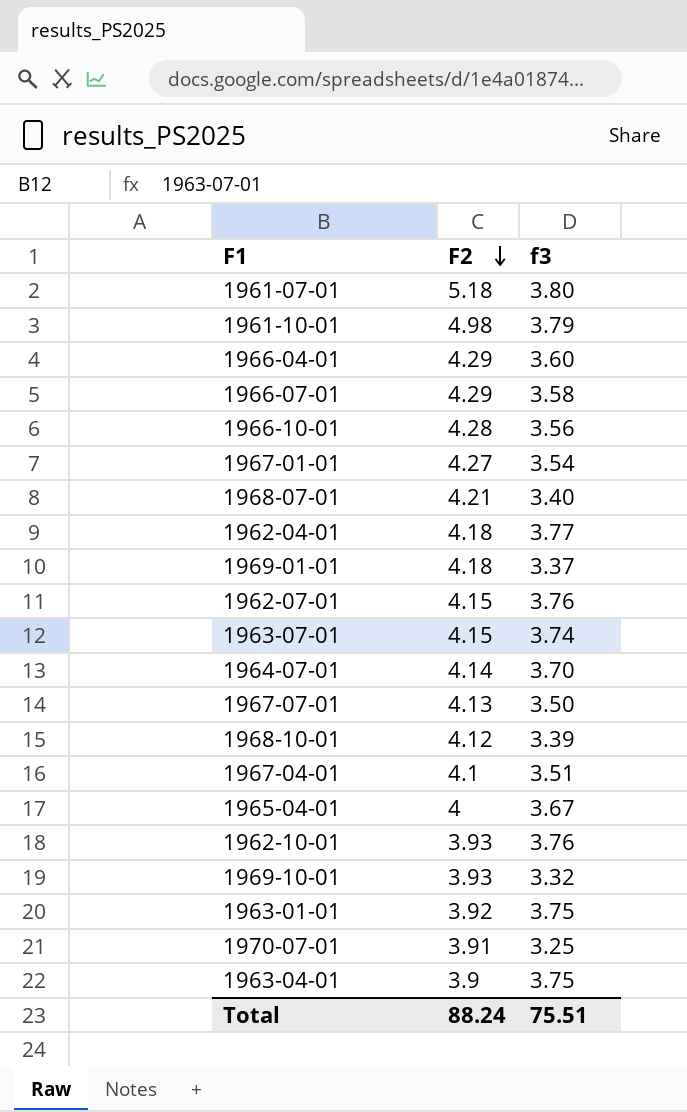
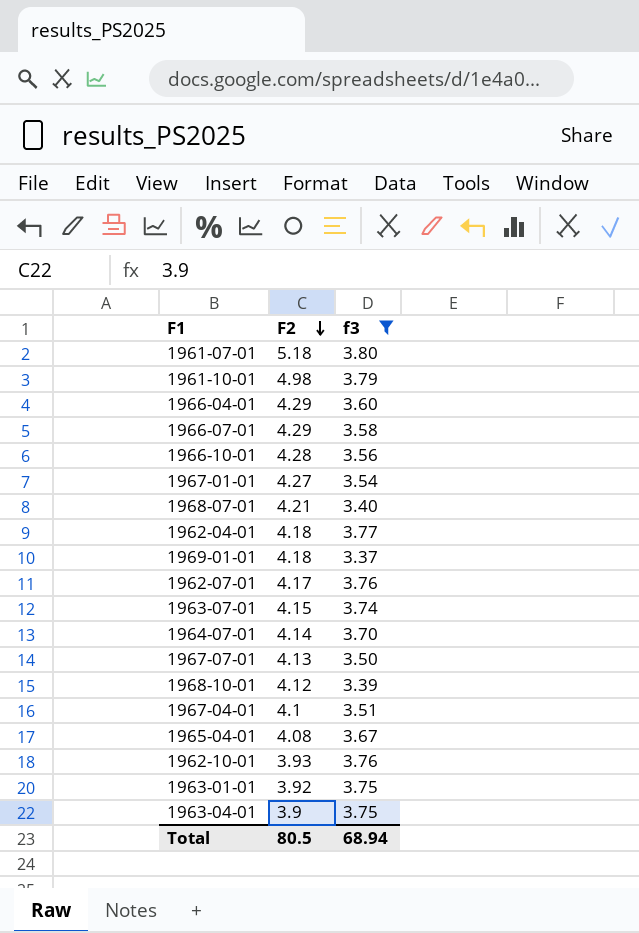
filter: none -> f3 >= 3.37
1962-07-01 | F2: 4.15 -> 4.17
1965-04-01 | F2: 4 -> 4.08
Total | F2: 88.24 -> 80.5
Total | f3: 75.51 -> 68.94

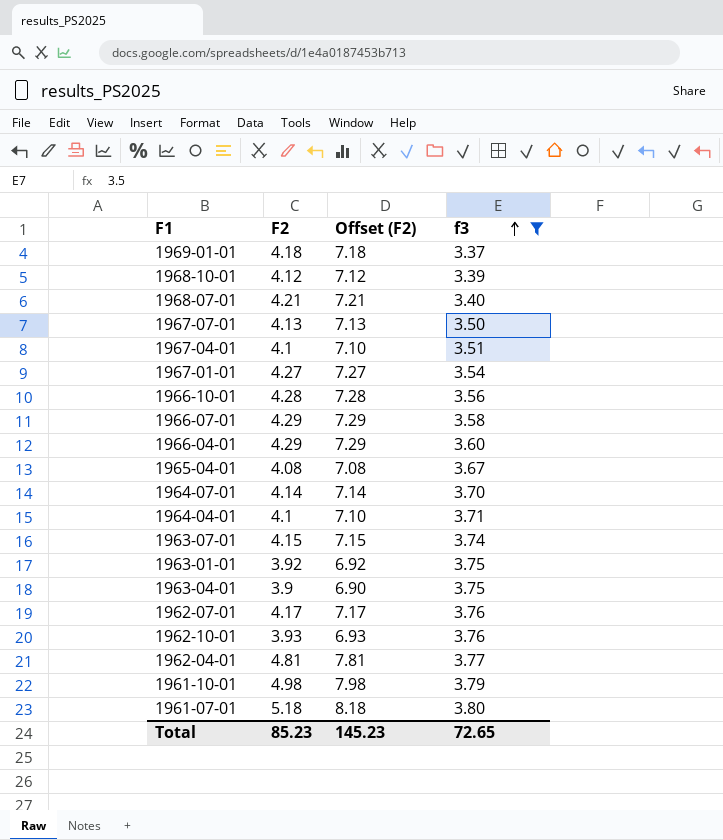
row order: F2 descending -> f3 ascending
column Offset (F2) | formula: none -> [F2] + 3
row 1964-04-01: none -> 4.1 | 7.10 | 3.71
1962-04-01 | F2: 4.18 -> 4.81
Total | F2: 80.5 -> 85.23
Total | f3: 68.94 -> 72.65

